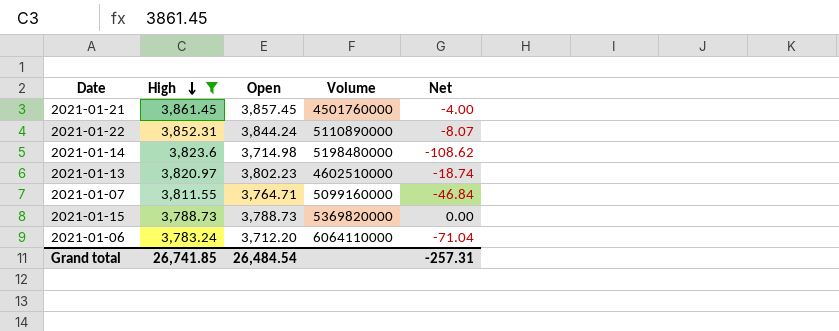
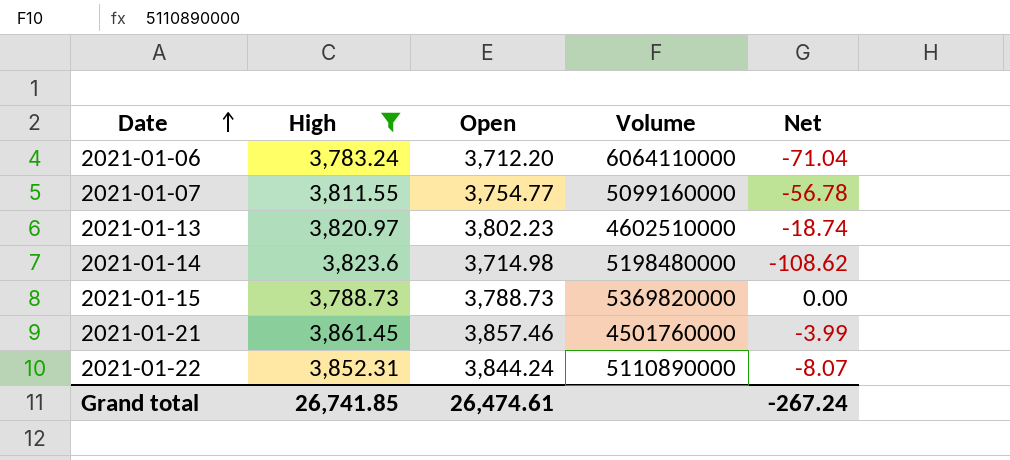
row order: High descending -> Date ascending
2021-01-07 | Open: 3,764.71 -> 3,754.77
2021-01-07 | Net: -46.84 -> -56.78
2021-01-21 | Open: 3,857.45 -> 3,857.46
2021-01-21 | Net: -4.00 -> -3.99
Grand total | Open: 26,484.54 -> 26,474.61
Grand total | Net: -257.31 -> -267.24

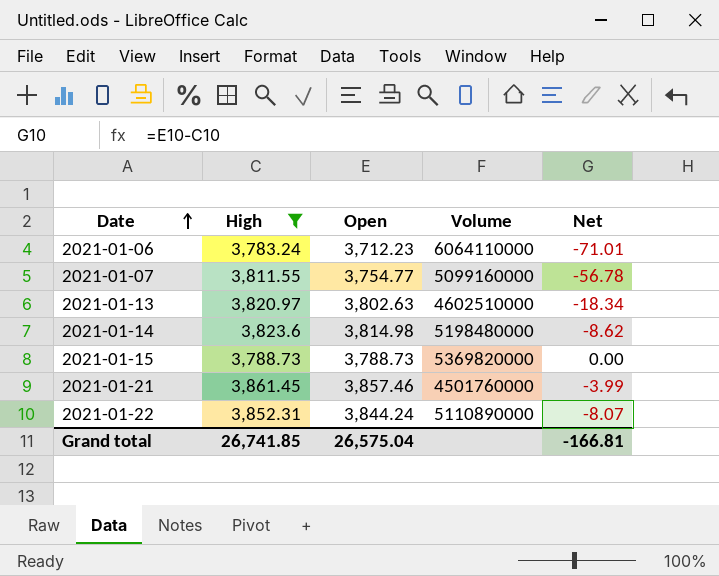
2021-01-06 | Open: 3,712.20 -> 3,712.23
2021-01-06 | Net: -71.04 -> -71.01
2021-01-13 | Open: 3,802.23 -> 3,802.63
2021-01-13 | Net: -18.74 -> -18.34
2021-01-14 | Open: 3,714.98 -> 3,814.98
2021-01-14 | Net: -108.62 -> -8.62
Grand total | Open: 26,474.61 -> 26,575.04
Grand total | Net: -267.24 -> -166.81

